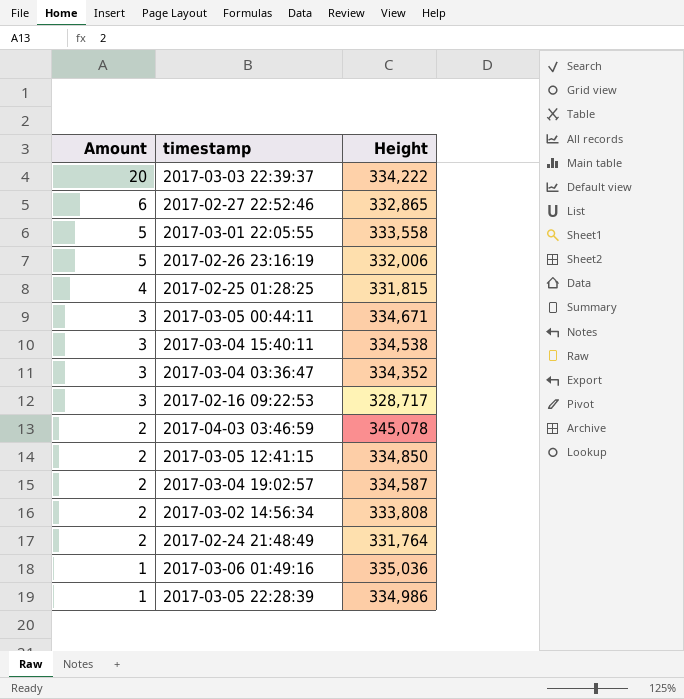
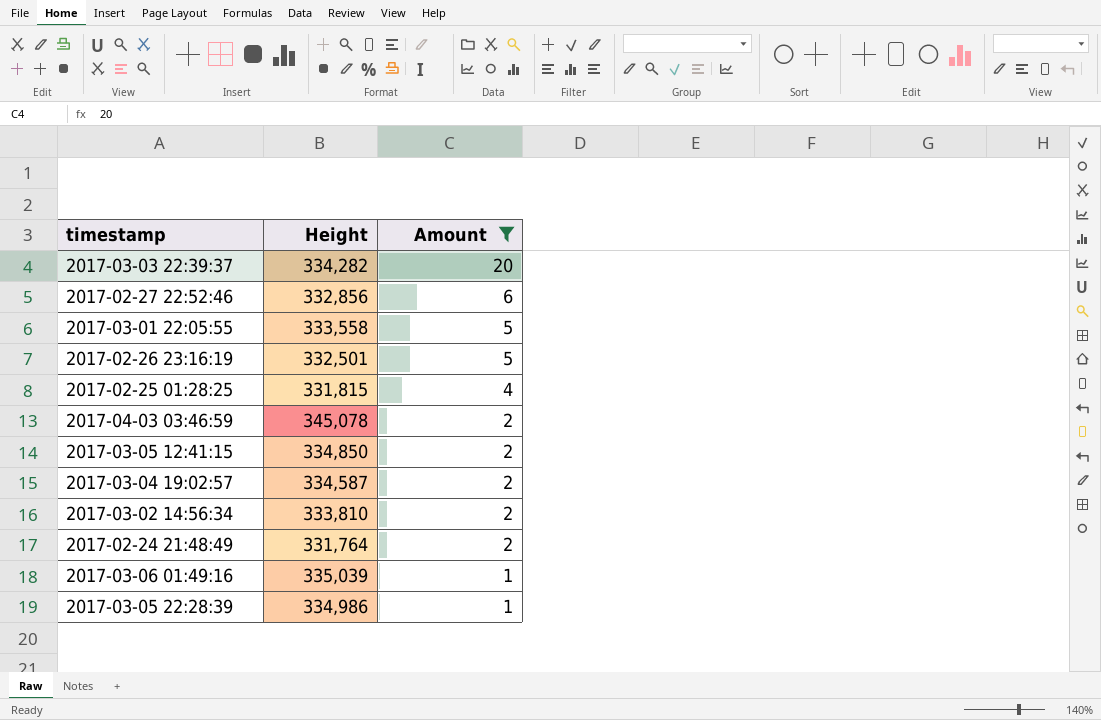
filter: none -> Amount != 3
column Amount | position: 1 -> 3
2017-03-03 22:39:37 | Height: 334,222 -> 334,282
2017-02-27 22:52:46 | Height: 332,865 -> 332,856
2017-02-26 23:16:19 | Height: 332,006 -> 332,501
2017-03-02 14:56:34 | Height: 333,808 -> 333,810
2017-03-06 01:49:16 | Height: 335,036 -> 335,039

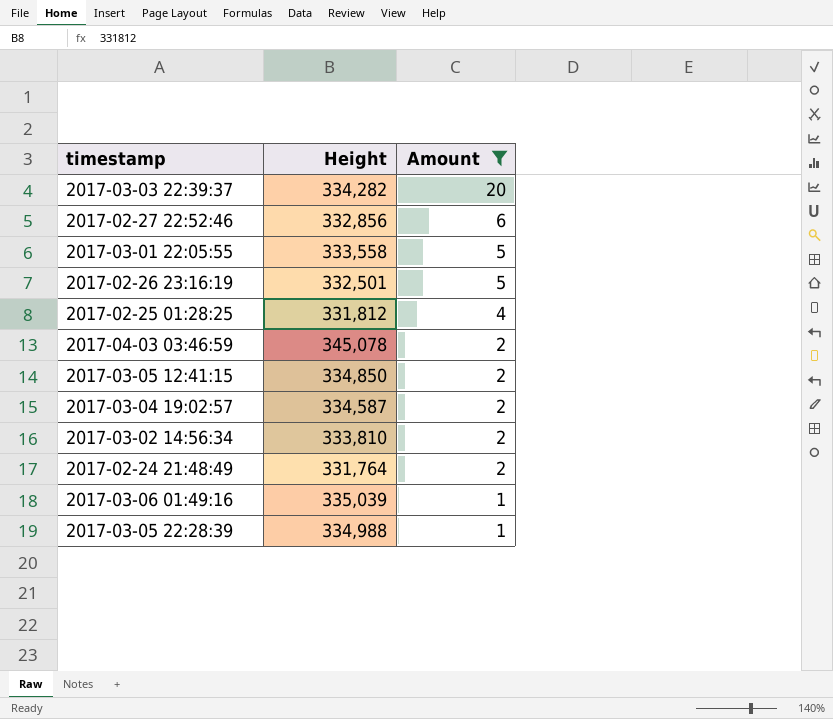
2017-02-25 01:28:25 | Height: 331,815 -> 331,812
2017-03-05 22:28:39 | Height: 334,986 -> 334,988

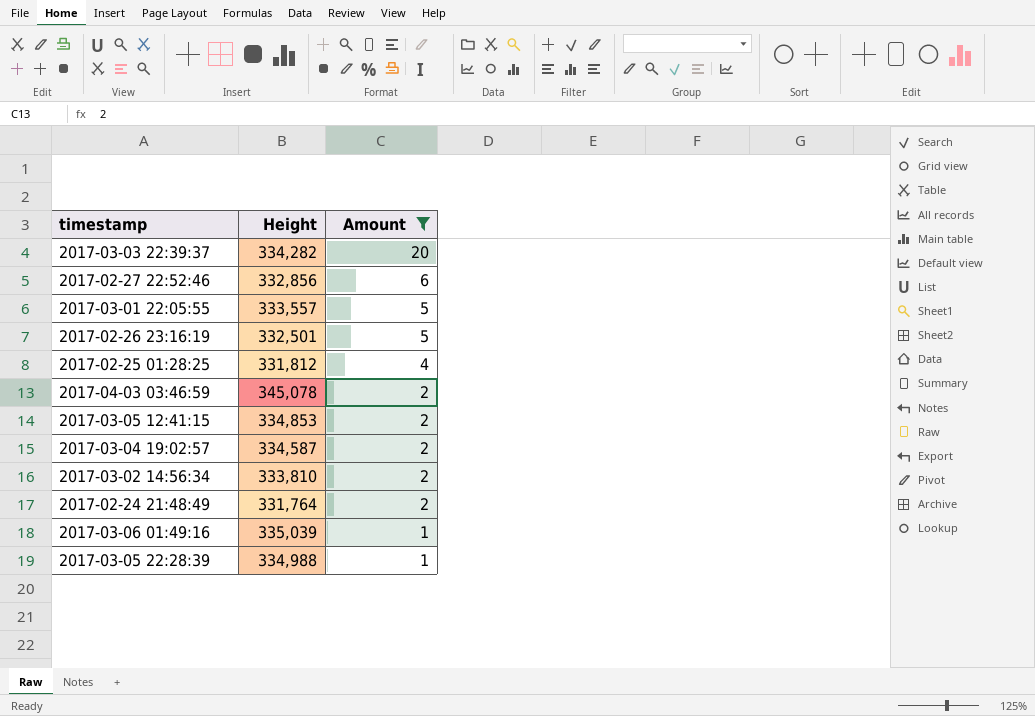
2017-03-01 22:05:55 | Height: 333,558 -> 333,557
2017-03-05 12:41:15 | Height: 334,850 -> 334,853

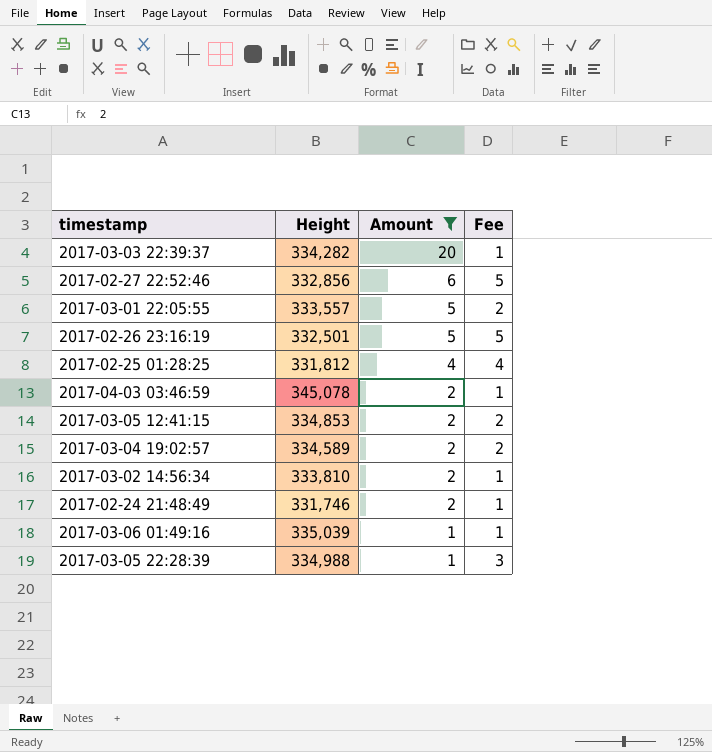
column Fee | position: none -> 4
2017-03-04 19:02:57 | Height: 334,587 -> 334,589
2017-02-24 21:48:49 | Height: 331,764 -> 331,746

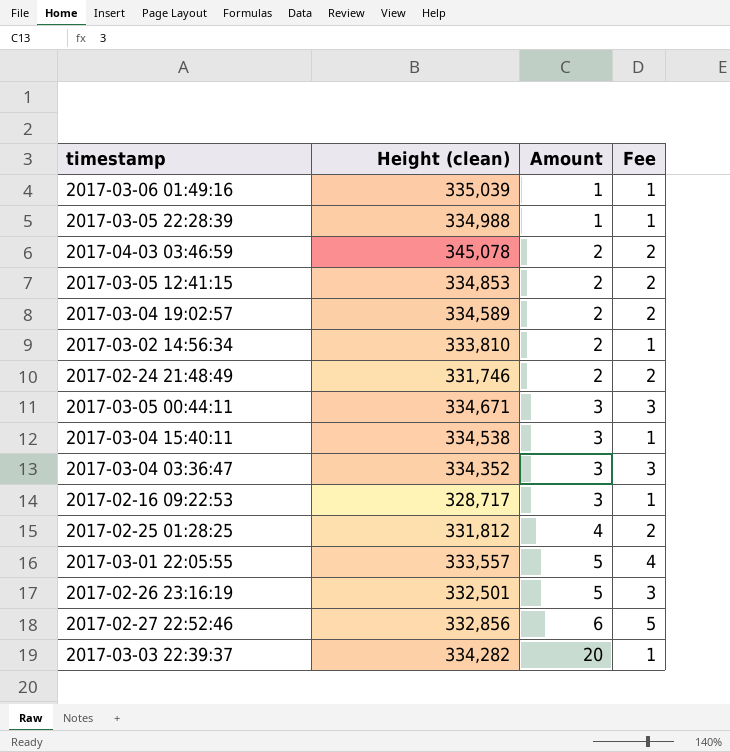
filter: Amount != 3 -> none
row order: Amount descending -> Amount ascending
column name: Height -> Height (clean)
2017-03-05 22:28:39 | Fee: 3 -> 1
2017-04-03 03:46:59 | Fee: 1 -> 2
2017-02-24 21:48:49 | Fee: 1 -> 2
2017-02-25 01:28:25 | Fee: 4 -> 2
2017-03-01 22:05:55 | Fee: 2 -> 4
2017-02-26 23:16:19 | Fee: 5 -> 3

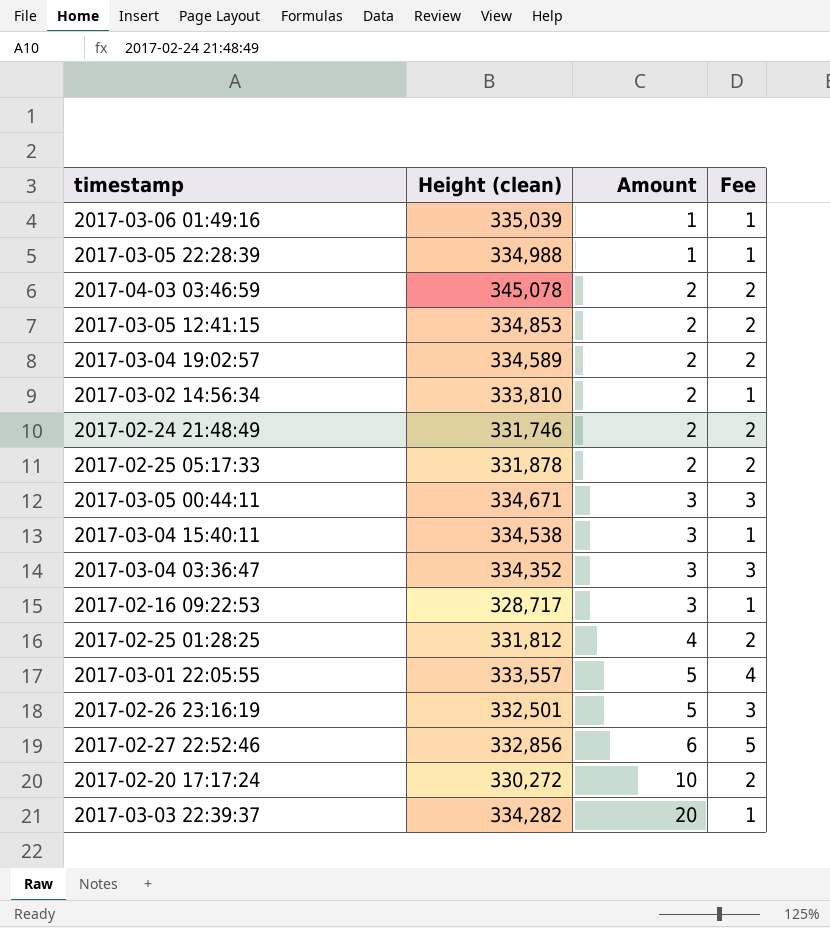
row 2017-02-25 05:17:33: none -> 331,878 | 2 | 2
row 2017-02-20 17:17:24: none -> 330,272 | 10 | 2

